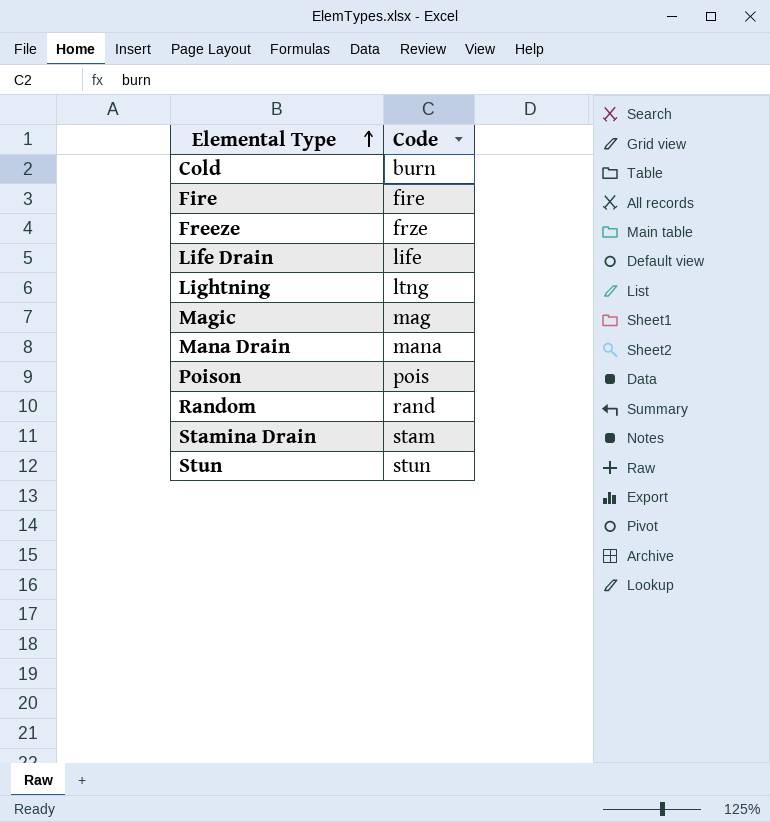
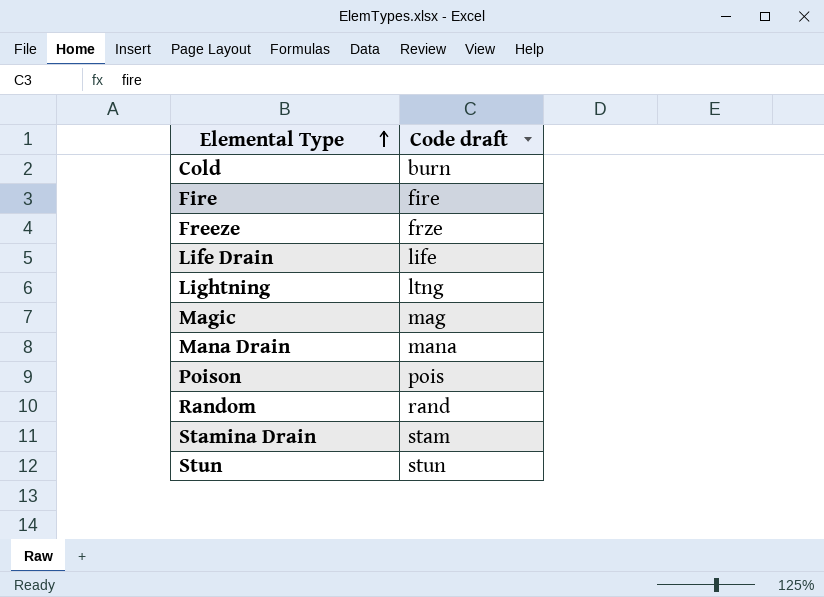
column name: Code -> Code draft

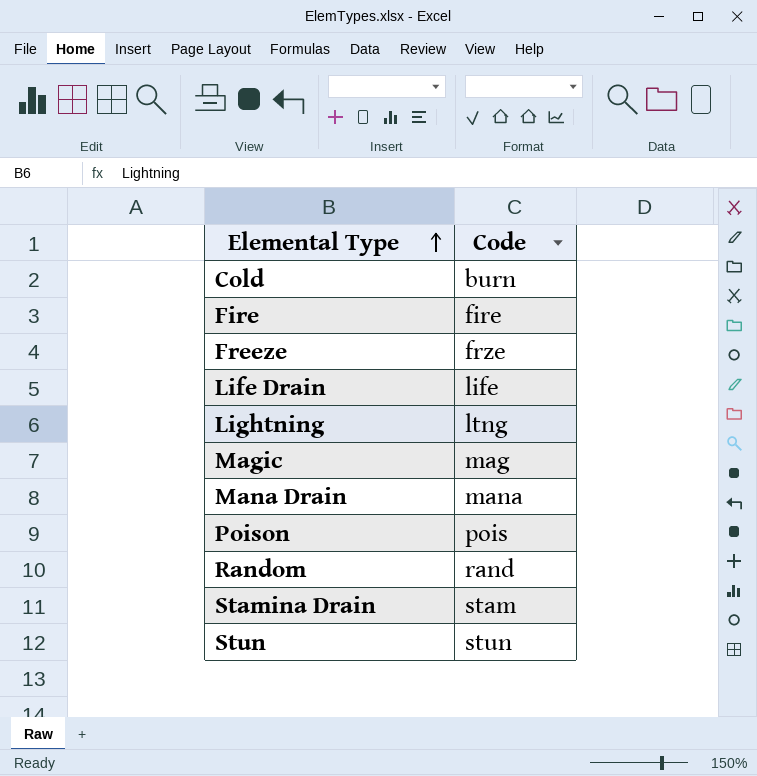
column name: Code draft -> Code

